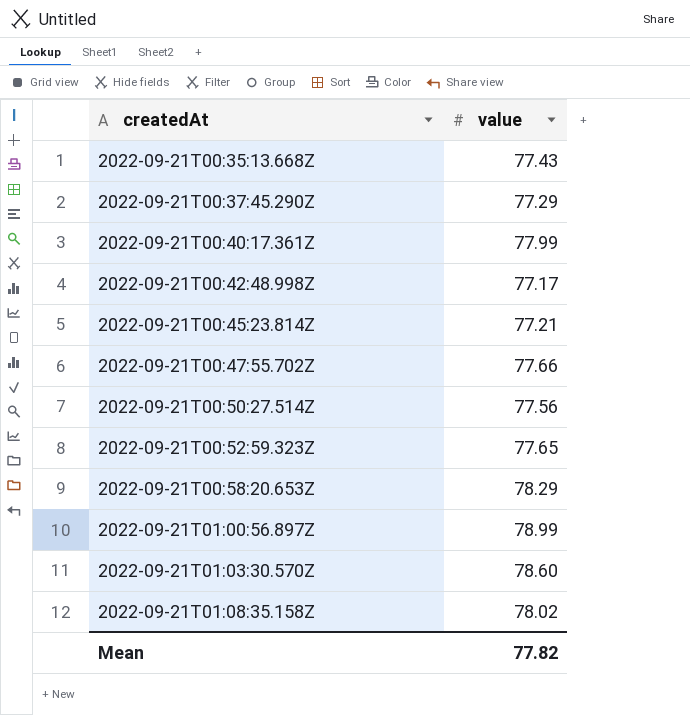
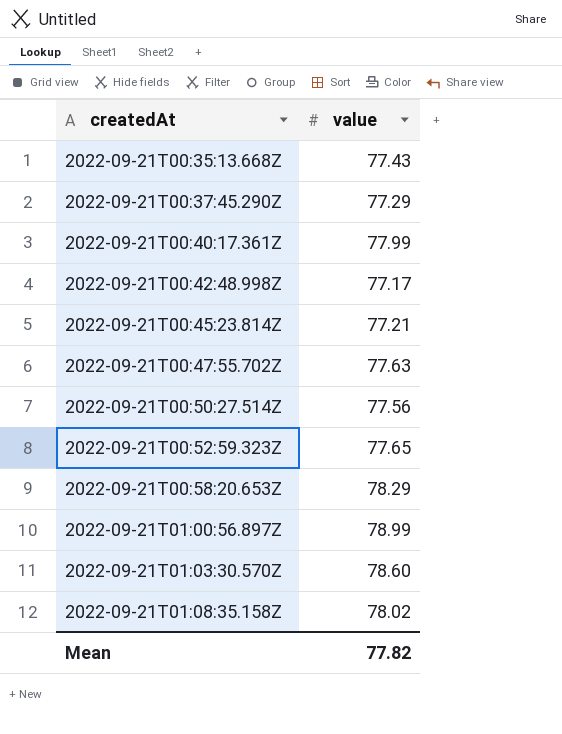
2022-09-21T00:47:55.702Z | value: 77.66 -> 77.63

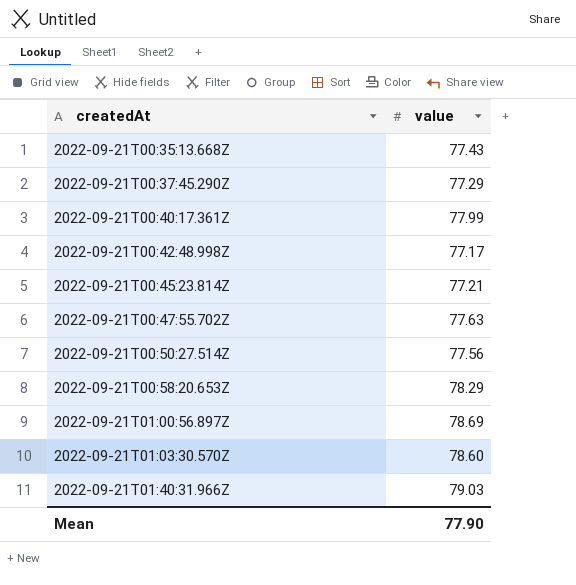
row 2022-09-21T00:52:59.323Z: 77.65 -> none
row 2022-09-21T01:08:35.158Z: 78.02 -> none
2022-09-21T01:00:56.897Z | value: 78.99 -> 78.69
row 2022-09-21T01:40:31.966Z: none -> 79.03
Mean | value: 77.82 -> 77.90

